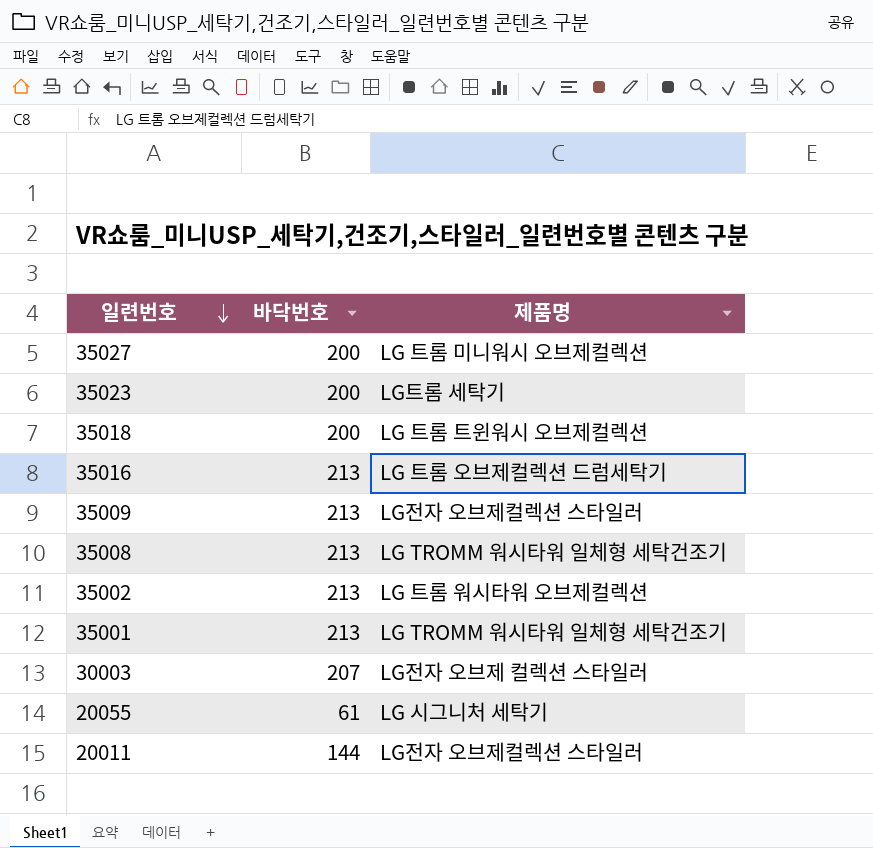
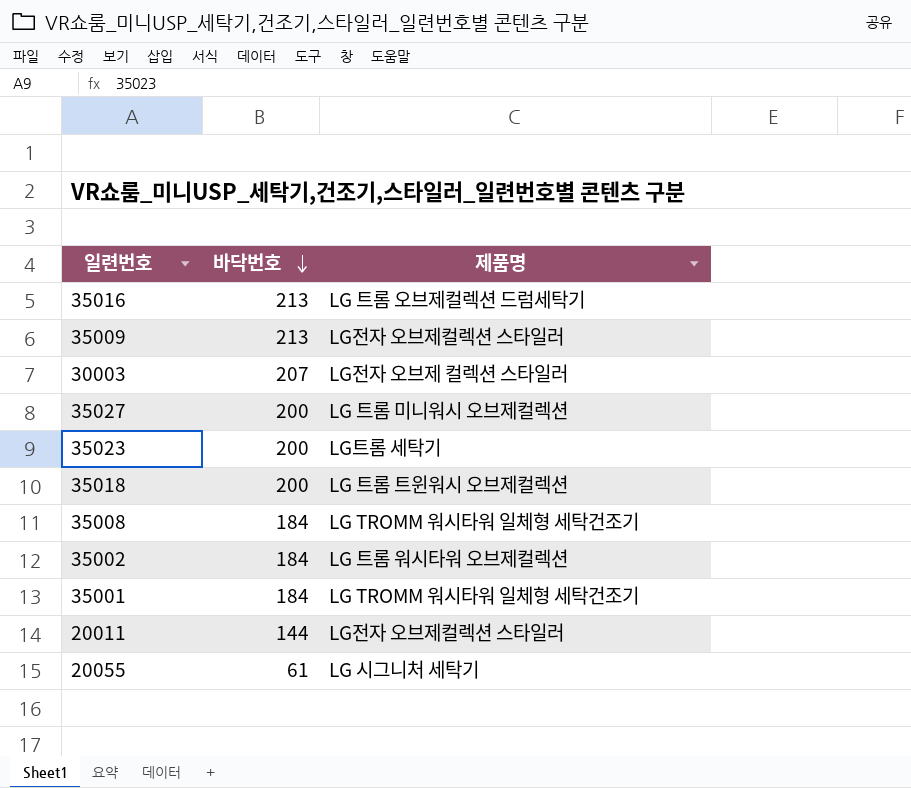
row order: 일련번호 descending -> 바닥번호 descending
35008 | 바닥번호: 213 -> 184
35002 | 바닥번호: 213 -> 184
35001 | 바닥번호: 213 -> 184

